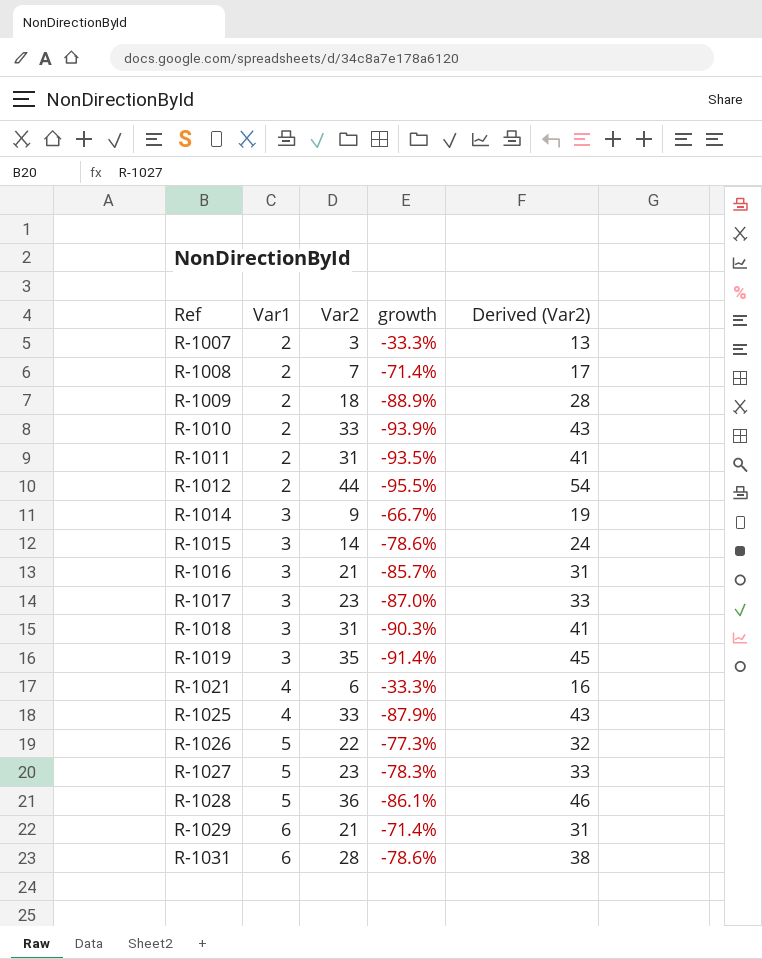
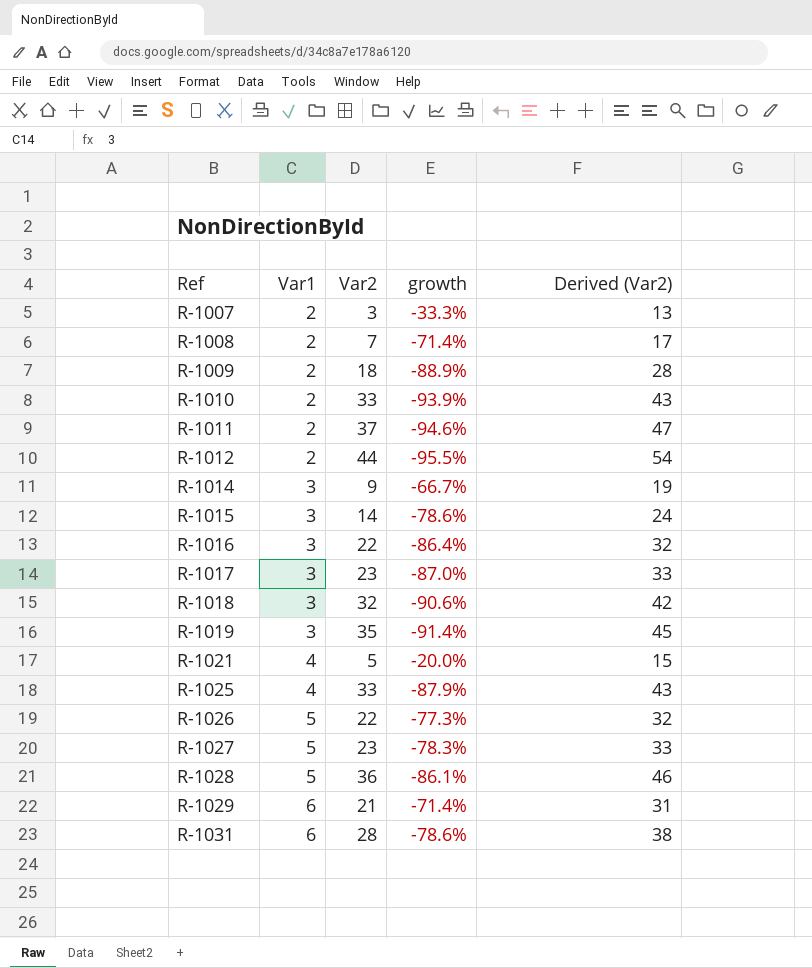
R-1011 | Var2: 31 -> 37
R-1011 | growth: -93.5% -> -94.6%
R-1011 | Derived (Var2): 41 -> 47
R-1016 | Var2: 21 -> 22
R-1016 | growth: -85.7% -> -86.4%
R-1016 | Derived (Var2): 31 -> 32
R-1018 | Var2: 31 -> 32
R-1018 | growth: -90.3% -> -90.6%
R-1018 | Derived (Var2): 41 -> 42
R-1021 | Var2: 6 -> 5
R-1021 | growth: -33.3% -> -20.0%
R-1021 | Derived (Var2): 16 -> 15

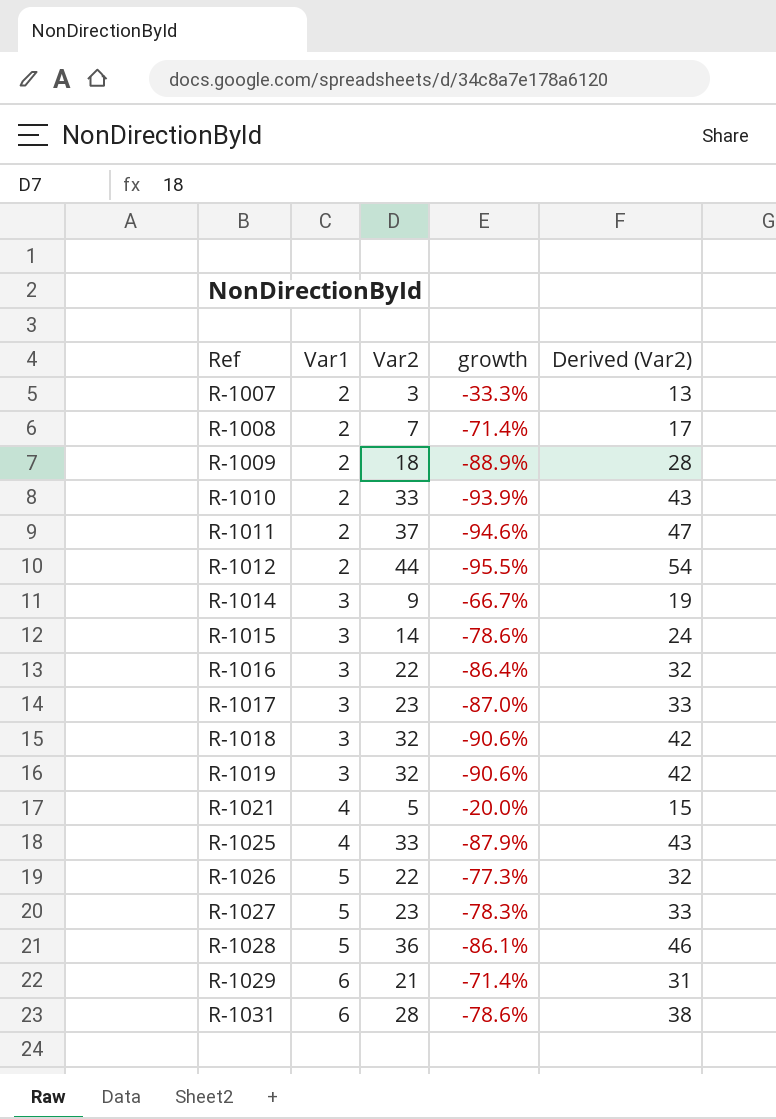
R-1019 | Var2: 35 -> 32
R-1019 | growth: -91.4% -> -90.6%
R-1019 | Derived (Var2): 45 -> 42

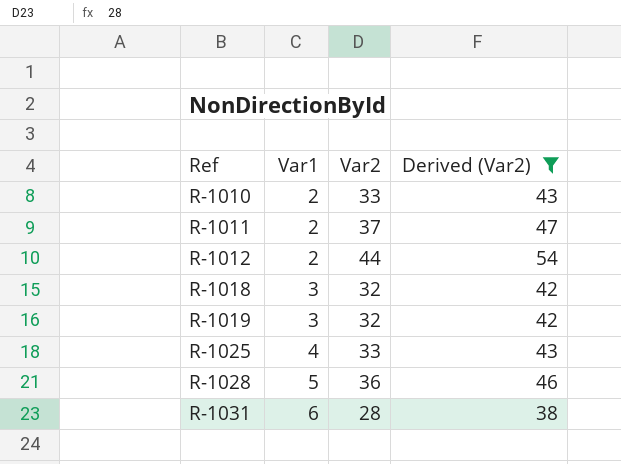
filter: none -> Derived (Var2) >= 38
column growth | formula: ([Var1] - [Var2]) / [Var2] -> none

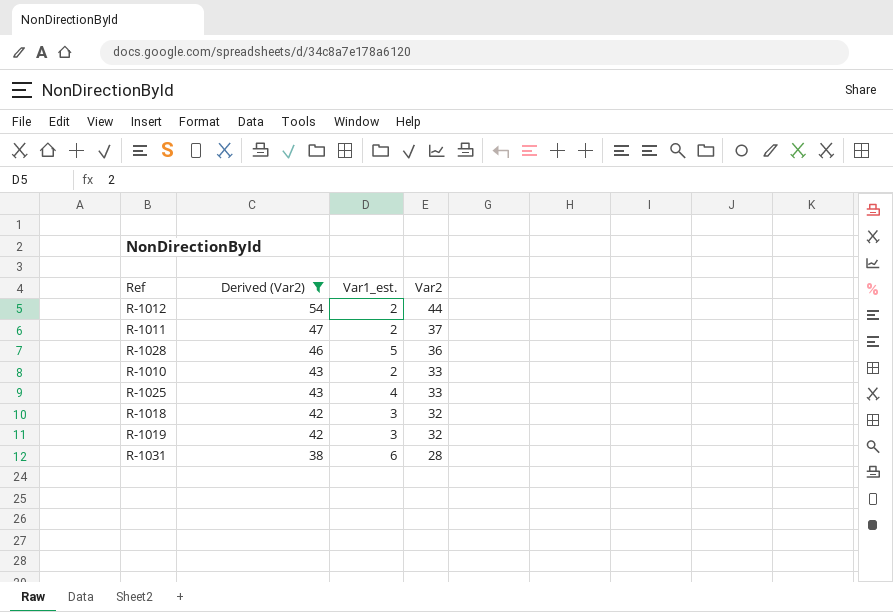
row order: Ref ascending -> Derived (Var2) descending
column Derived (Var2) | position: 4 -> 2
column name: Var1 -> Var1_est.

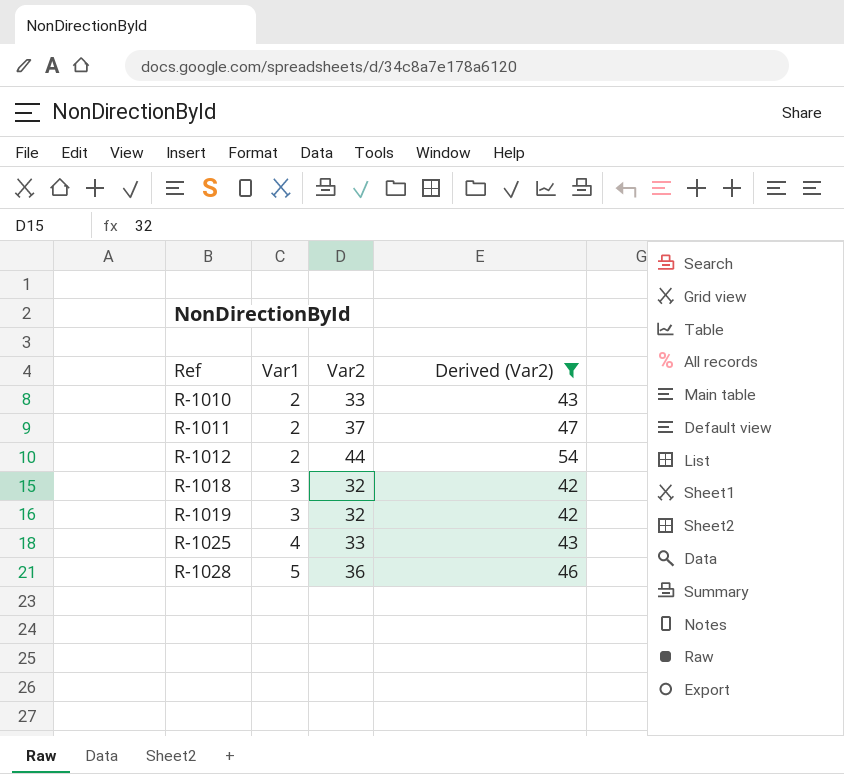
row order: Derived (Var2) descending -> Ref ascending
column name: Var1_est. -> Var1
column Derived (Var2) | position: 2 -> 4
row R-1031: 38 | 6 | 28 -> none

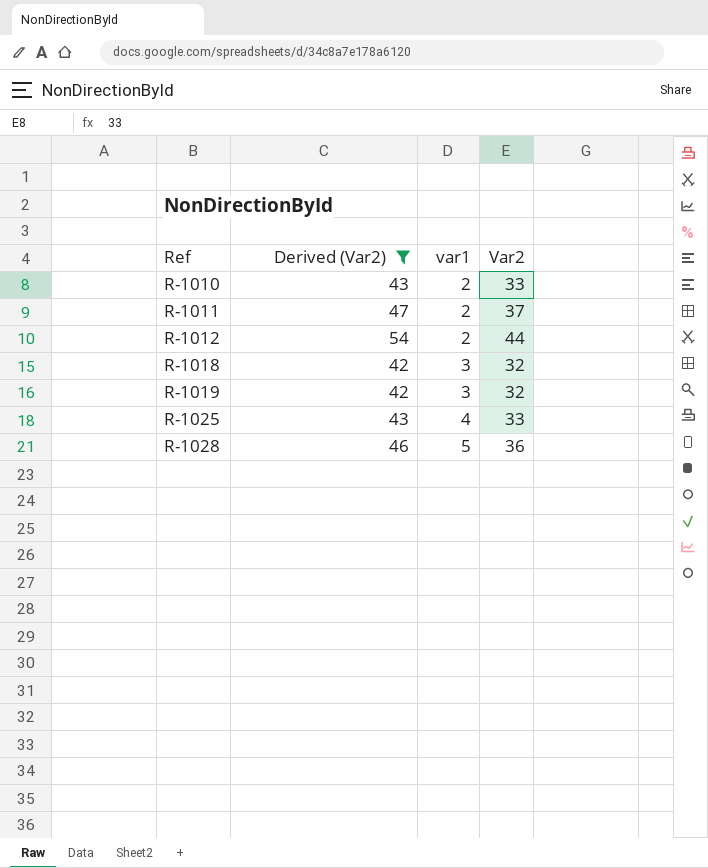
column Derived (Var2) | position: 4 -> 2
column name: Var1 -> var1

